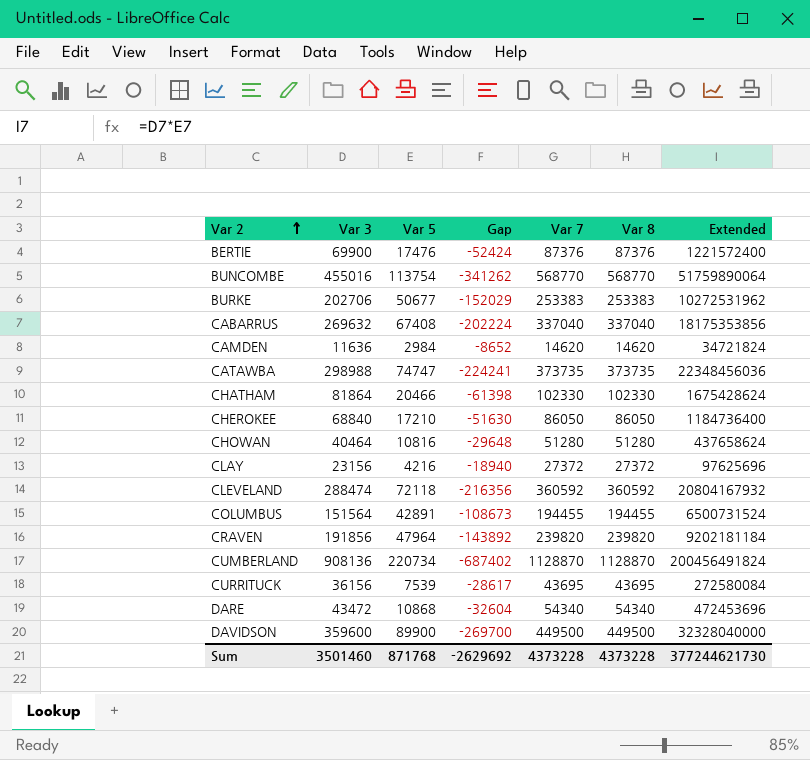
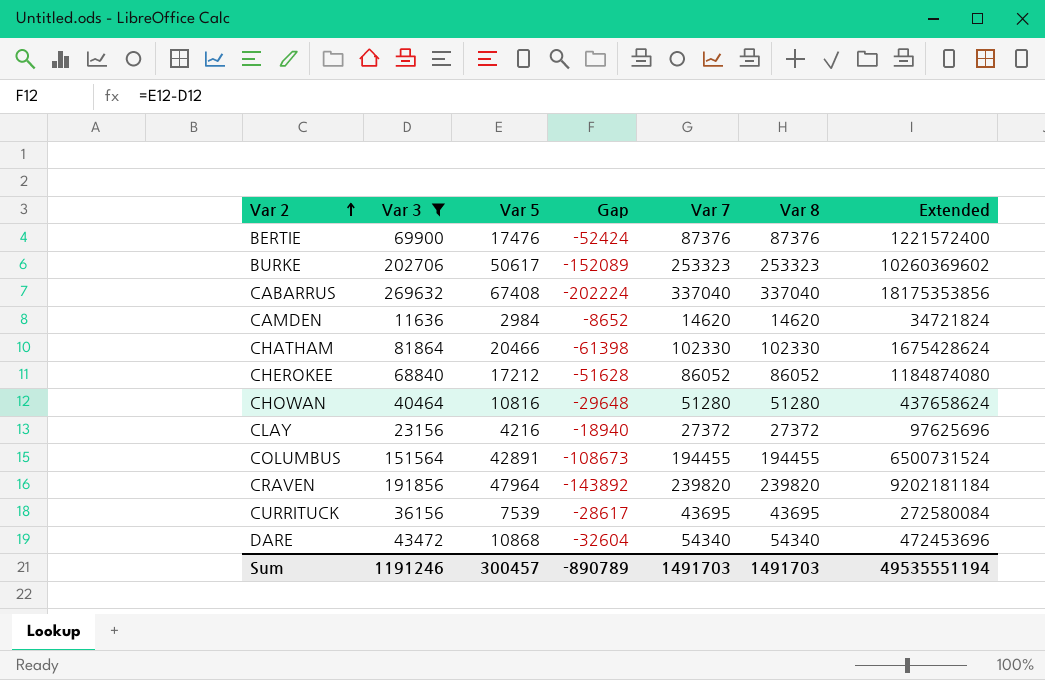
filter: none -> Var 3 <= 269632
BURKE | Var 5: 50677 -> 50617
BURKE | Gap: -152029 -> -152089
BURKE | Var 7: 253383 -> 253323
BURKE | Var 8: 253383 -> 253323
BURKE | Extended: 10272531962 -> 10260369602
CHEROKEE | Var 5: 17210 -> 17212
CHEROKEE | Gap: -51630 -> -51628
CHEROKEE | Var 7: 86050 -> 86052
CHEROKEE | Var 8: 86050 -> 86052
CHEROKEE | Extended: 1184736400 -> 1184874080
Sum | Var 3: 3501460 -> 1191246
Sum | Var 5: 871768 -> 300457
Sum | Gap: -2629692 -> -890789
Sum | Var 7: 4373228 -> 1491703
Sum | Var 8: 4373228 -> 1491703
Sum | Extended: 377244621730 -> 49535551194

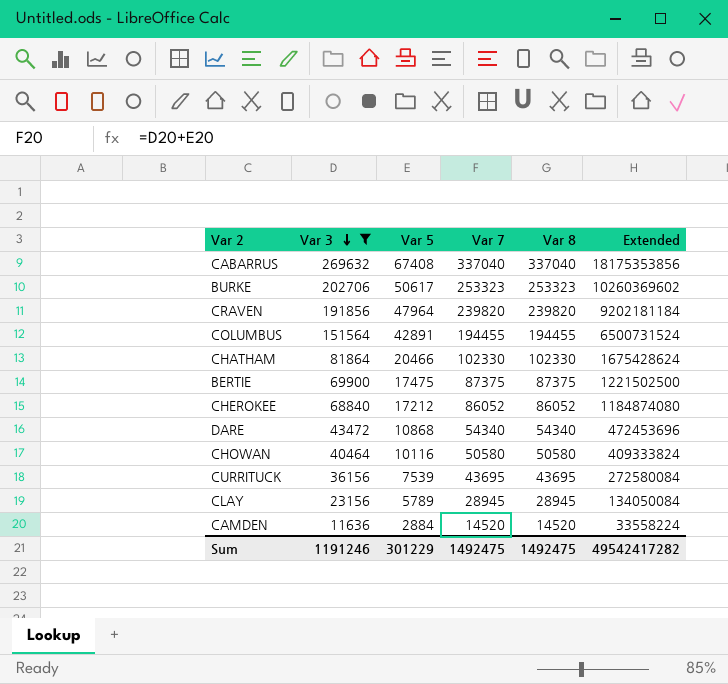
row order: Var 2 ascending -> Var 3 descending
column Gap | formula: [Var 5] - [Var 3] -> none
BERTIE | Var 5: 17476 -> 17475
BERTIE | Var 7: 87376 -> 87375
BERTIE | Var 8: 87376 -> 87375
BERTIE | Extended: 1221572400 -> 1221502500
CHOWAN | Var 5: 10816 -> 10116
CHOWAN | Var 7: 51280 -> 50580
CHOWAN | Var 8: 51280 -> 50580
CHOWAN | Extended: 437658624 -> 409333824
CLAY | Var 5: 4216 -> 5789
CLAY | Var 7: 27372 -> 28945
CLAY | Var 8: 27372 -> 28945
CLAY | Extended: 97625696 -> 134050084
CAMDEN | Var 5: 2984 -> 2884
CAMDEN | Var 7: 14620 -> 14520
CAMDEN | Var 8: 14620 -> 14520
CAMDEN | Extended: 34721824 -> 33558224
Sum | Var 5: 300457 -> 301229
Sum | Var 7: 1491703 -> 1492475
Sum | Var 8: 1491703 -> 1492475
Sum | Extended: 49535551194 -> 49542417282

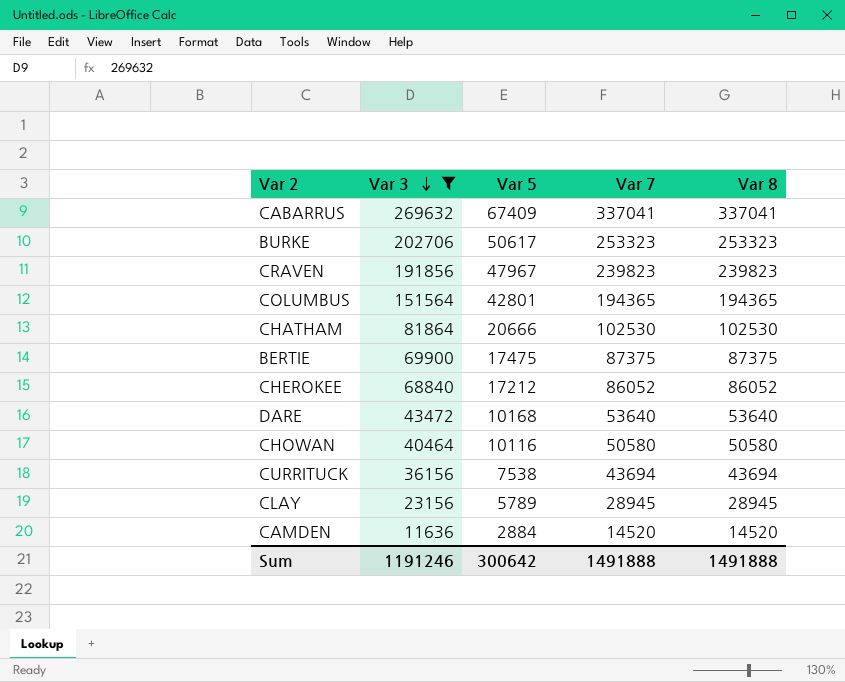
column Extended | formula: [Var 3] * [Var 5] -> none
CABARRUS | Var 5: 67408 -> 67409
CABARRUS | Var 7: 337040 -> 337041
CABARRUS | Var 8: 337040 -> 337041
CRAVEN | Var 5: 47964 -> 47967
CRAVEN | Var 7: 239820 -> 239823
CRAVEN | Var 8: 239820 -> 239823
COLUMBUS | Var 5: 42891 -> 42801
COLUMBUS | Var 7: 194455 -> 194365
COLUMBUS | Var 8: 194455 -> 194365
CHATHAM | Var 5: 20466 -> 20666
CHATHAM | Var 7: 102330 -> 102530
CHATHAM | Var 8: 102330 -> 102530
DARE | Var 5: 10868 -> 10168
DARE | Var 7: 54340 -> 53640
DARE | Var 8: 54340 -> 53640
CURRITUCK | Var 5: 7539 -> 7538
CURRITUCK | Var 7: 43695 -> 43694
CURRITUCK | Var 8: 43695 -> 43694
Sum | Var 5: 301229 -> 300642
Sum | Var 7: 1492475 -> 1491888
Sum | Var 8: 1492475 -> 1491888

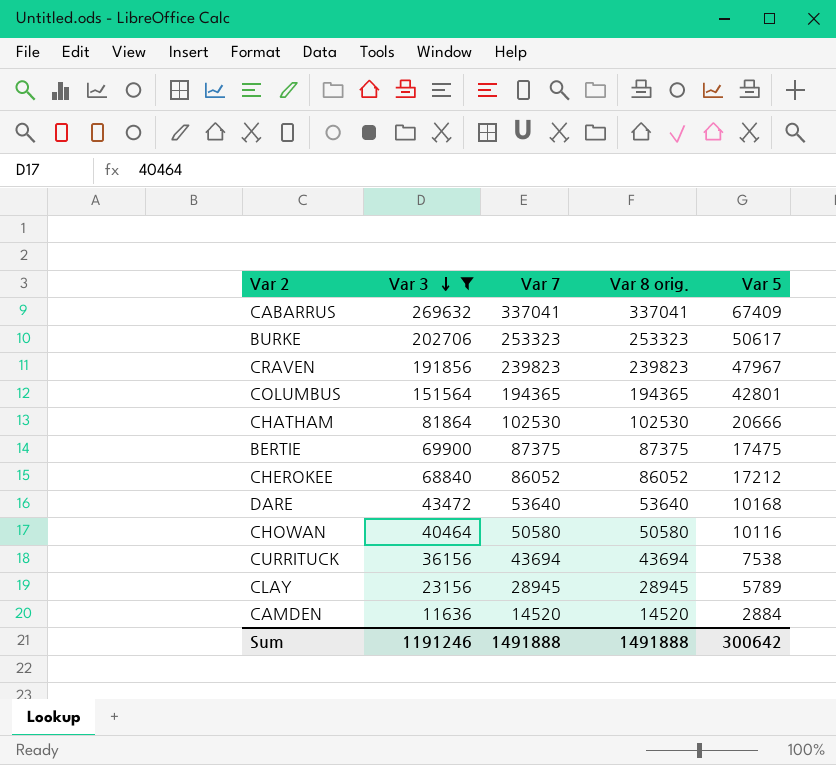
column name: Var 8 -> Var 8 orig.
column Var 5 | position: 3 -> 5

